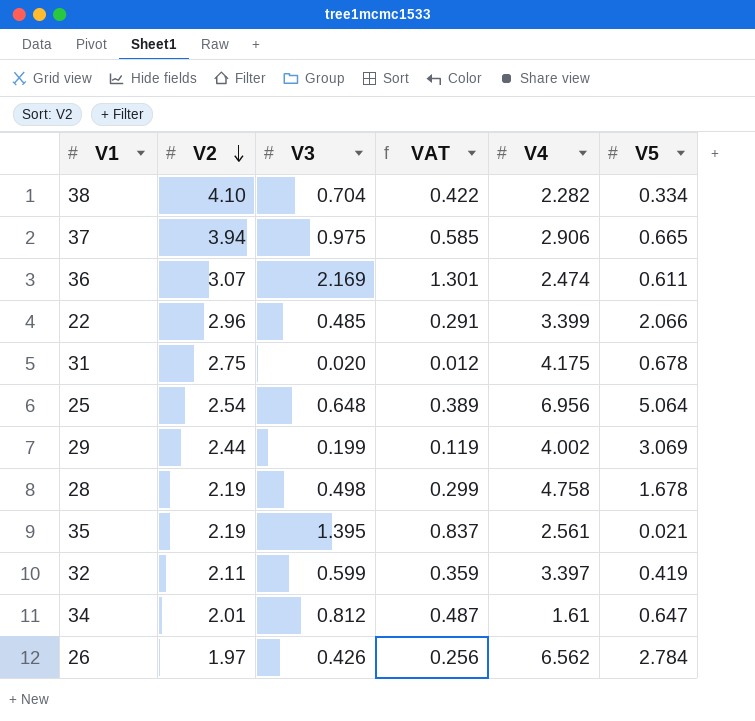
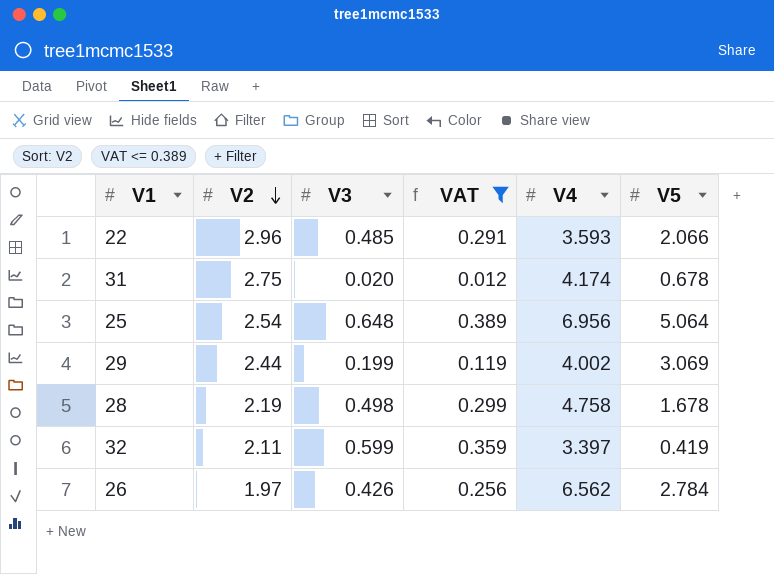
filter: none -> VAT <= 0.389
22 | V4: 3.399 -> 3.593
31 | V4: 4.175 -> 4.174

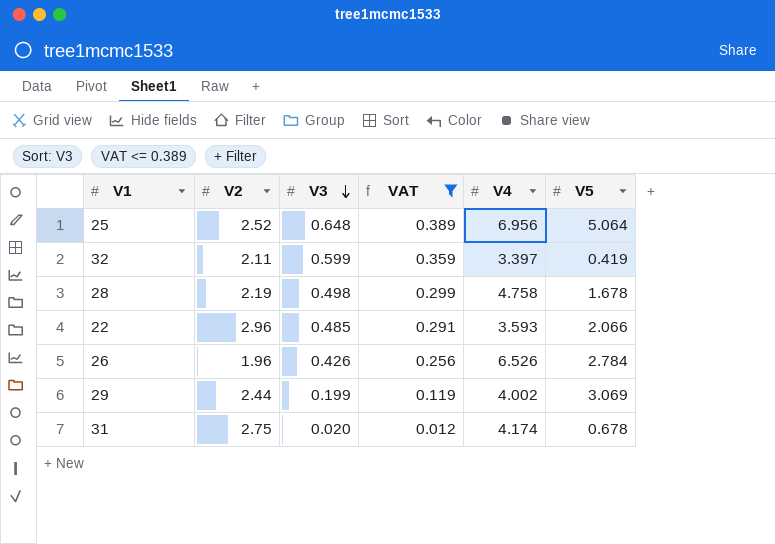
row order: V2 descending -> V3 descending
25 | V2: 2.54 -> 2.52
26 | V2: 1.97 -> 1.96
26 | V4: 6.562 -> 6.526

